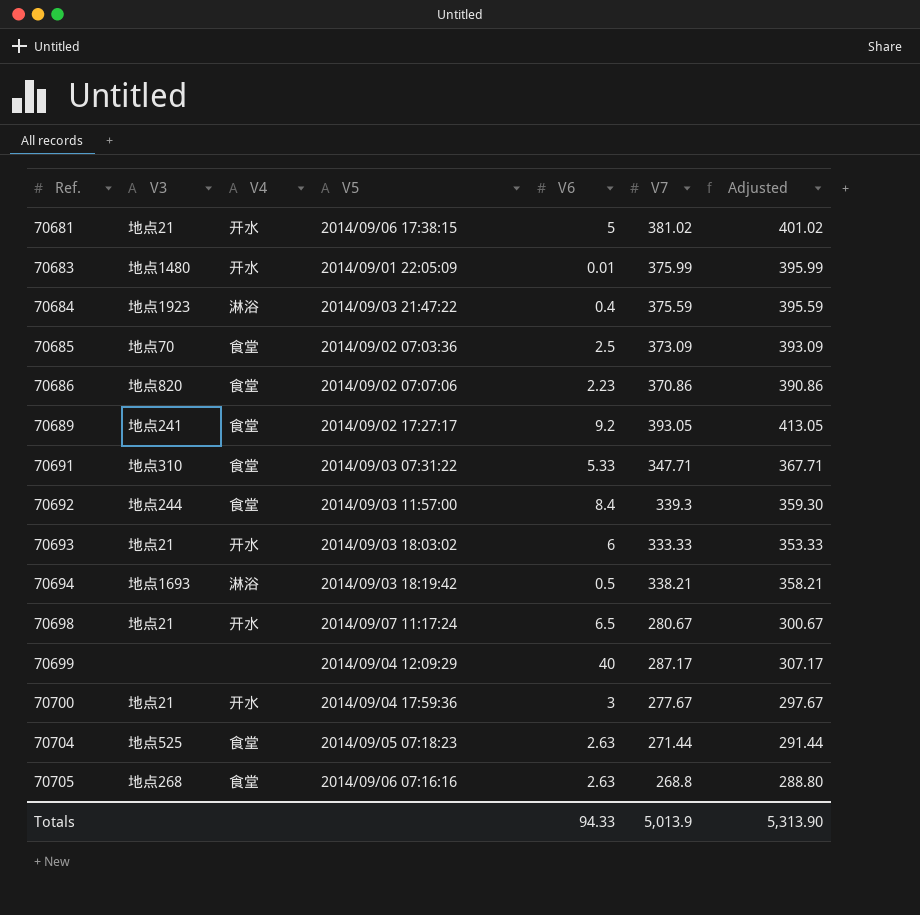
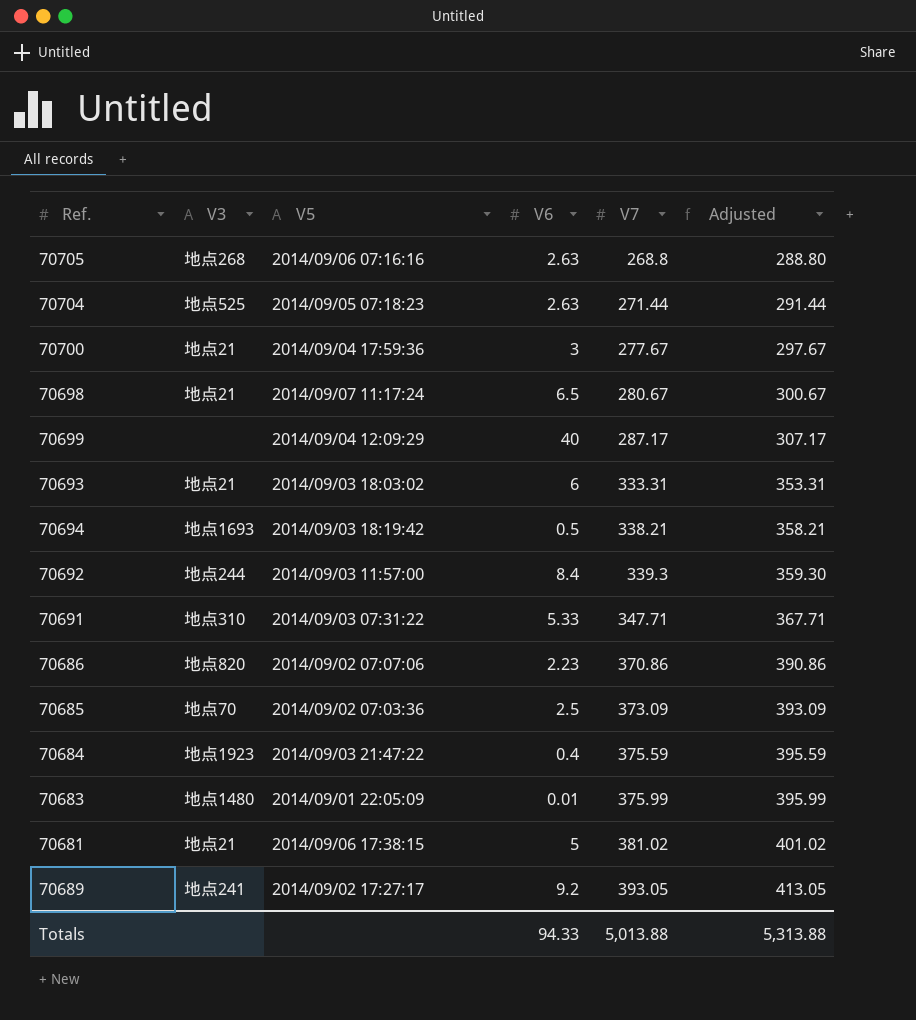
row order: Ref. ascending -> V7 ascending
column V4 | position: 3 -> none
70693 | V7: 333.33 -> 333.31
70693 | Adjusted: 353.33 -> 353.31
Totals | V7: 5,013.9 -> 5,013.88
Totals | Adjusted: 5,313.90 -> 5,313.88

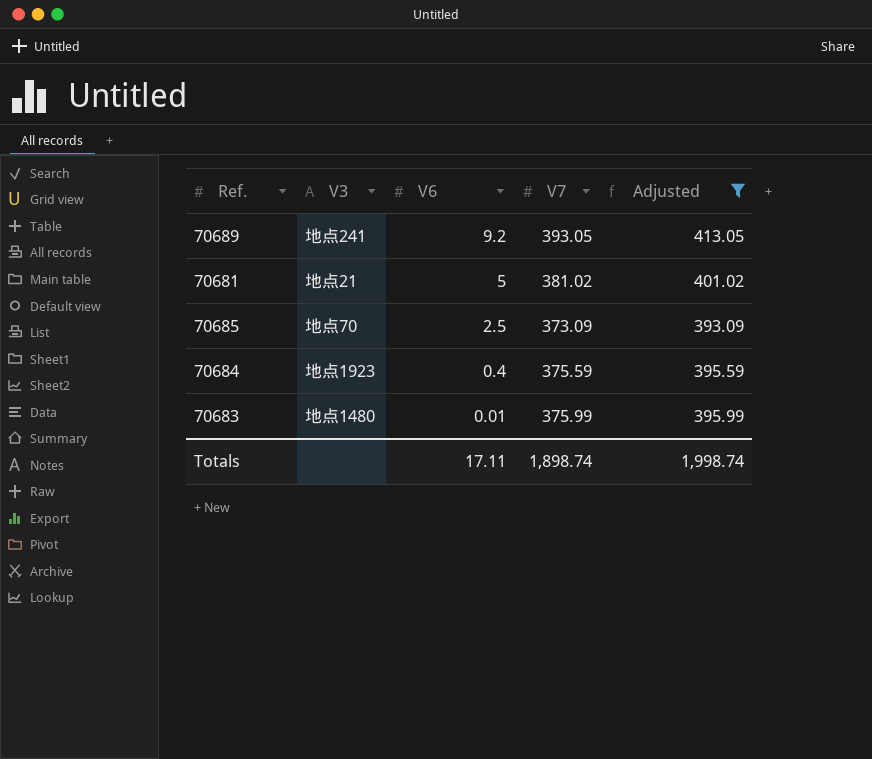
filter: none -> Adjusted >= 393.09
row order: V7 ascending -> V6 descending
column V5 | position: 3 -> none
Totals | V6: 94.33 -> 17.11
Totals | V7: 5,013.88 -> 1,898.74
Totals | Adjusted: 5,313.88 -> 1,998.74

